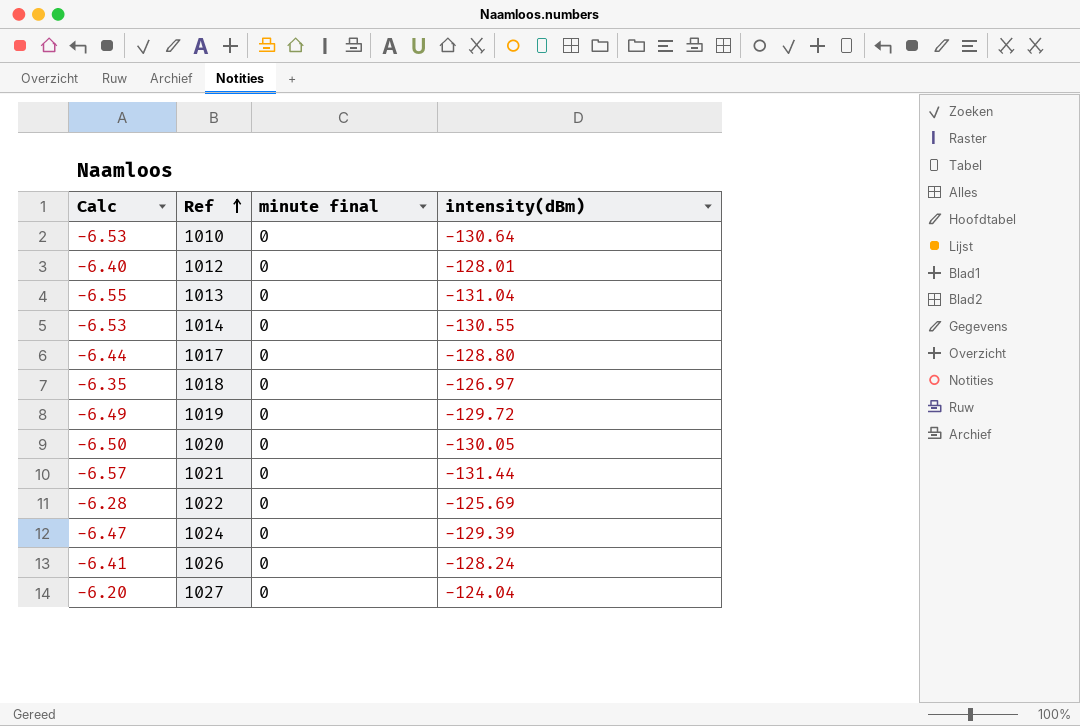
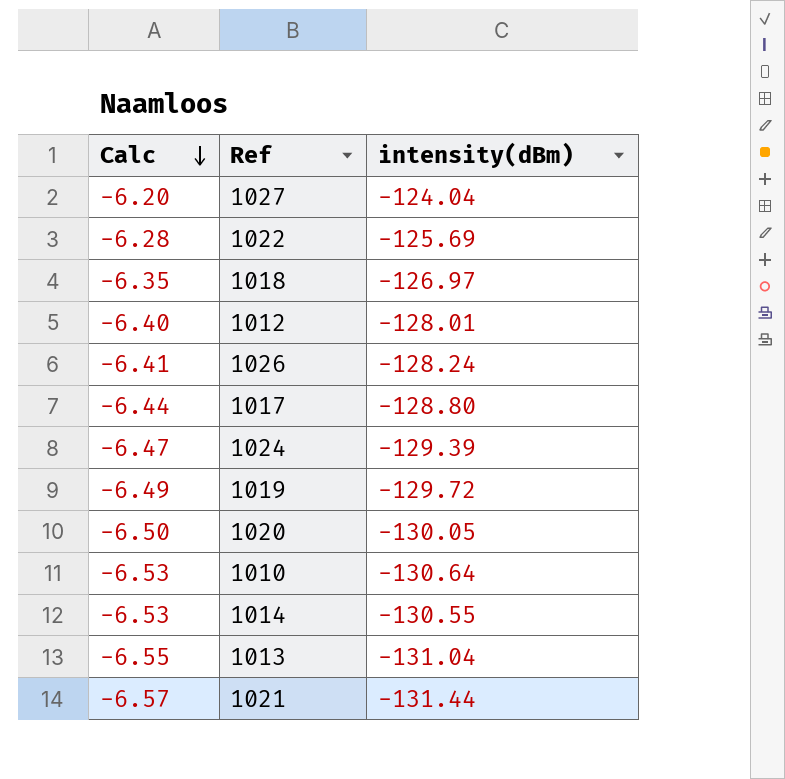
row order: Ref ascending -> Calc descending
column minute final | position: 3 -> none

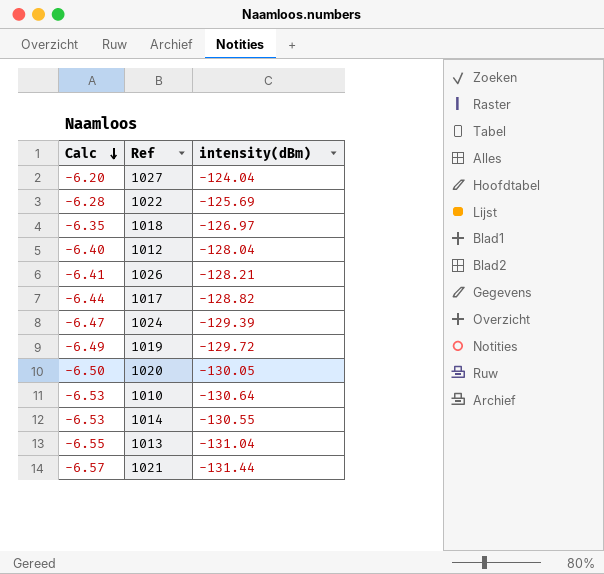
1012 | intensity(dBm): -128.01 -> -128.04
1026 | intensity(dBm): -128.24 -> -128.21
1017 | intensity(dBm): -128.80 -> -128.82

